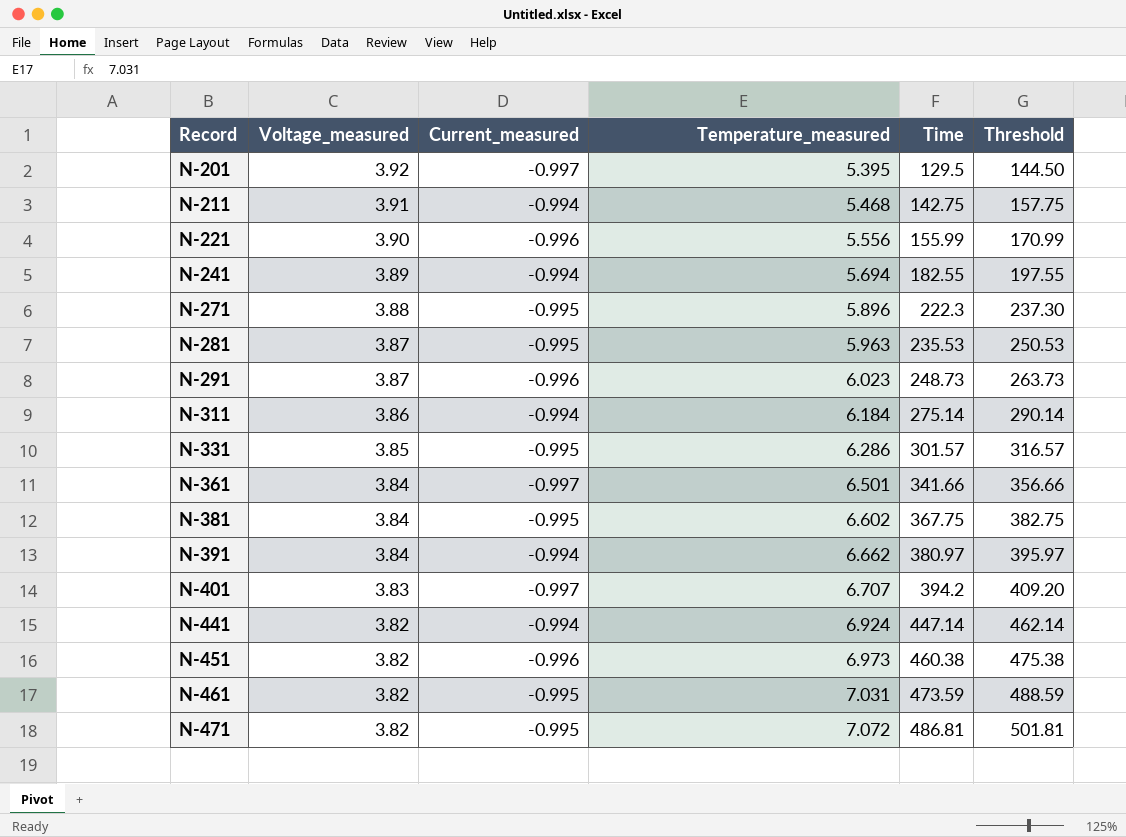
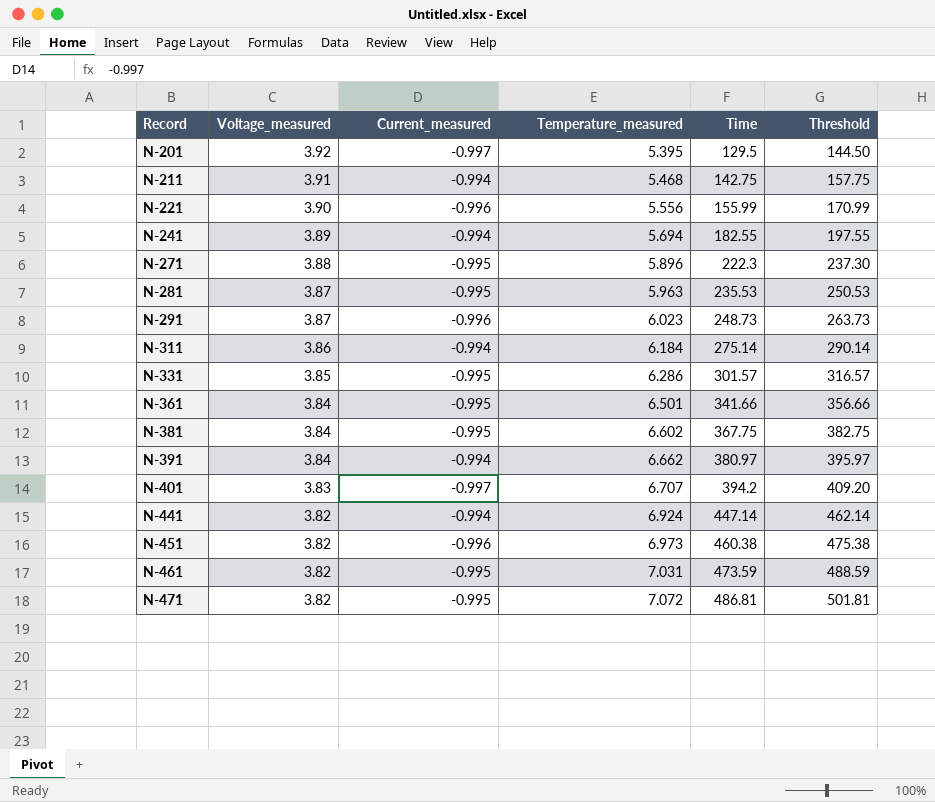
N-361 | Current_measured: -0.997 -> -0.995

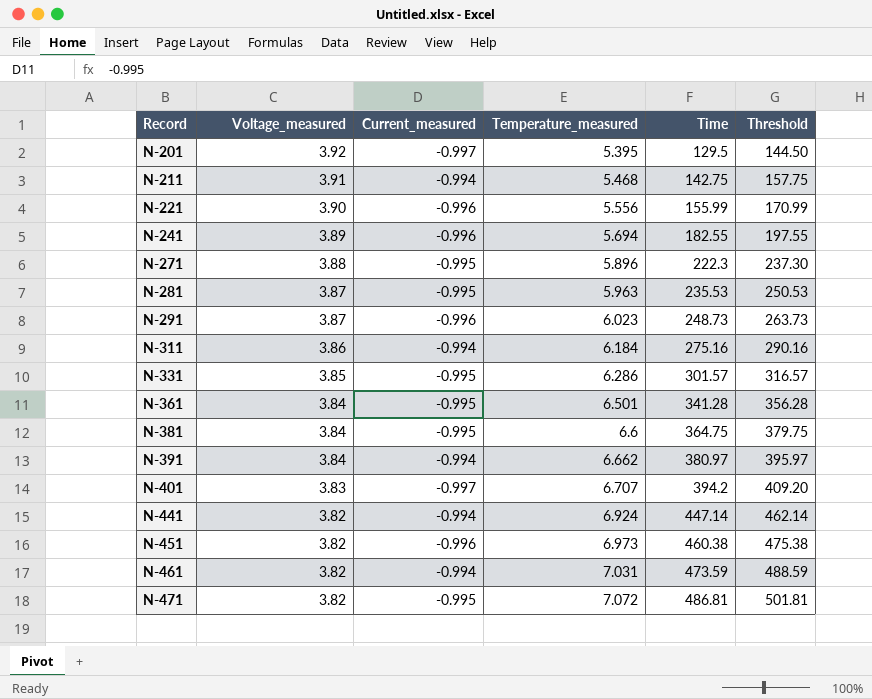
N-241 | Current_measured: -0.994 -> -0.996
N-311 | Time: 275.14 -> 275.16
N-311 | Threshold: 290.14 -> 290.16
N-361 | Time: 341.66 -> 341.28
N-361 | Threshold: 356.66 -> 356.28
N-381 | Temperature_measured: 6.602 -> 6.6
N-381 | Time: 367.75 -> 364.75
N-381 | Threshold: 382.75 -> 379.75
N-461 | Current_measured: -0.995 -> -0.994

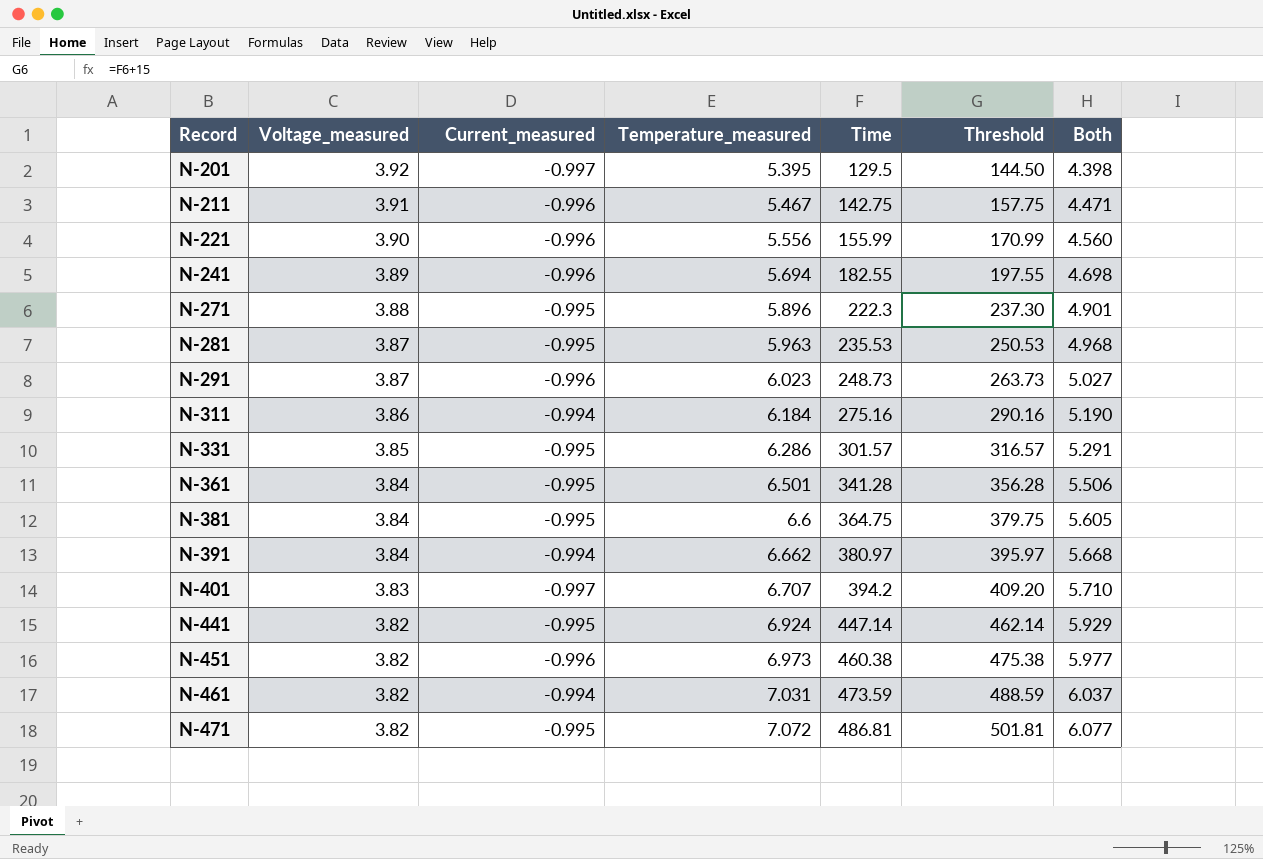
column Both | formula: none -> [Current_measured] + [Temperature_measured]
N-211 | Current_measured: -0.994 -> -0.996
N-211 | Temperature_measured: 5.468 -> 5.467
N-441 | Current_measured: -0.994 -> -0.995

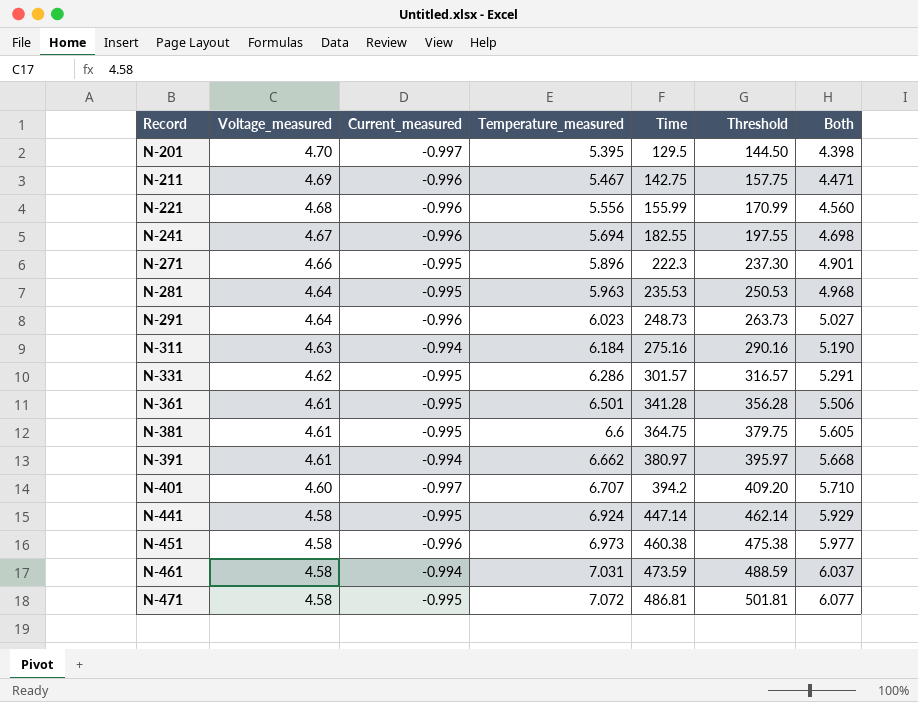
N-201 | Voltage_measured: 3.92 -> 4.70
N-211 | Voltage_measured: 3.91 -> 4.69
N-221 | Voltage_measured: 3.90 -> 4.68
N-241 | Voltage_measured: 3.89 -> 4.67
N-271 | Voltage_measured: 3.88 -> 4.66
N-281 | Voltage_measured: 3.87 -> 4.64
N-291 | Voltage_measured: 3.87 -> 4.64
N-311 | Voltage_measured: 3.86 -> 4.63
N-331 | Voltage_measured: 3.85 -> 4.62
N-361 | Voltage_measured: 3.84 -> 4.61
N-381 | Voltage_measured: 3.84 -> 4.61
N-391 | Voltage_measured: 3.84 -> 4.61
N-401 | Voltage_measured: 3.83 -> 4.60
N-441 | Voltage_measured: 3.82 -> 4.58
N-451 | Voltage_measured: 3.82 -> 4.58
N-461 | Voltage_measured: 3.82 -> 4.58
N-471 | Voltage_measured: 3.82 -> 4.58

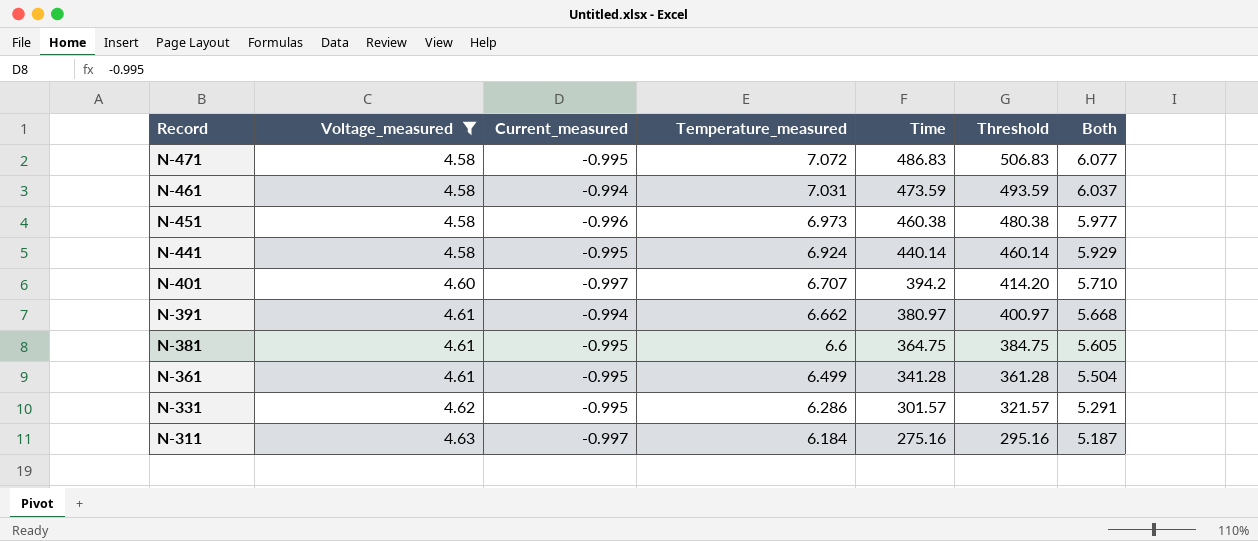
filter: none -> Voltage_measured <= 4.63
row order: Record ascending -> Record descending
column Threshold | formula: [Time] + 15 -> [Time] + 20
N-471 | Time: 486.81 -> 486.83
N-441 | Time: 447.14 -> 440.14
N-361 | Temperature_measured: 6.501 -> 6.499
N-361 | Both: 5.506 -> 5.504
N-311 | Current_measured: -0.994 -> -0.997
N-311 | Both: 5.190 -> 5.187

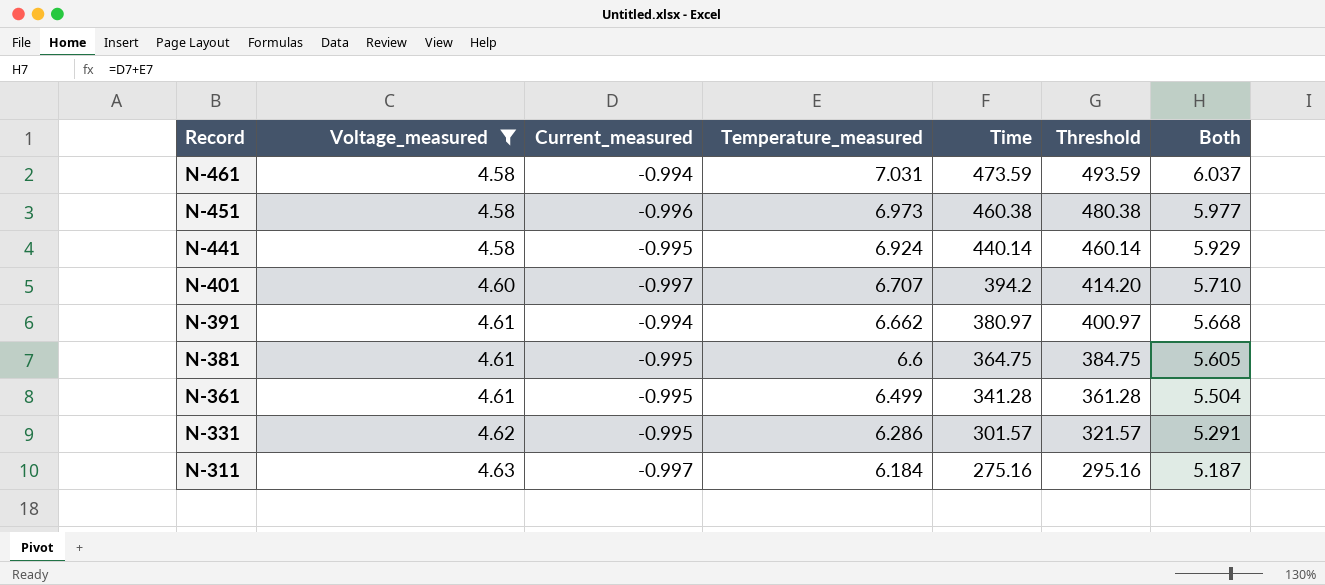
row N-471: 4.58 | -0.995 | 7.072 | 486.83 | 506.83 | 6.077 -> none

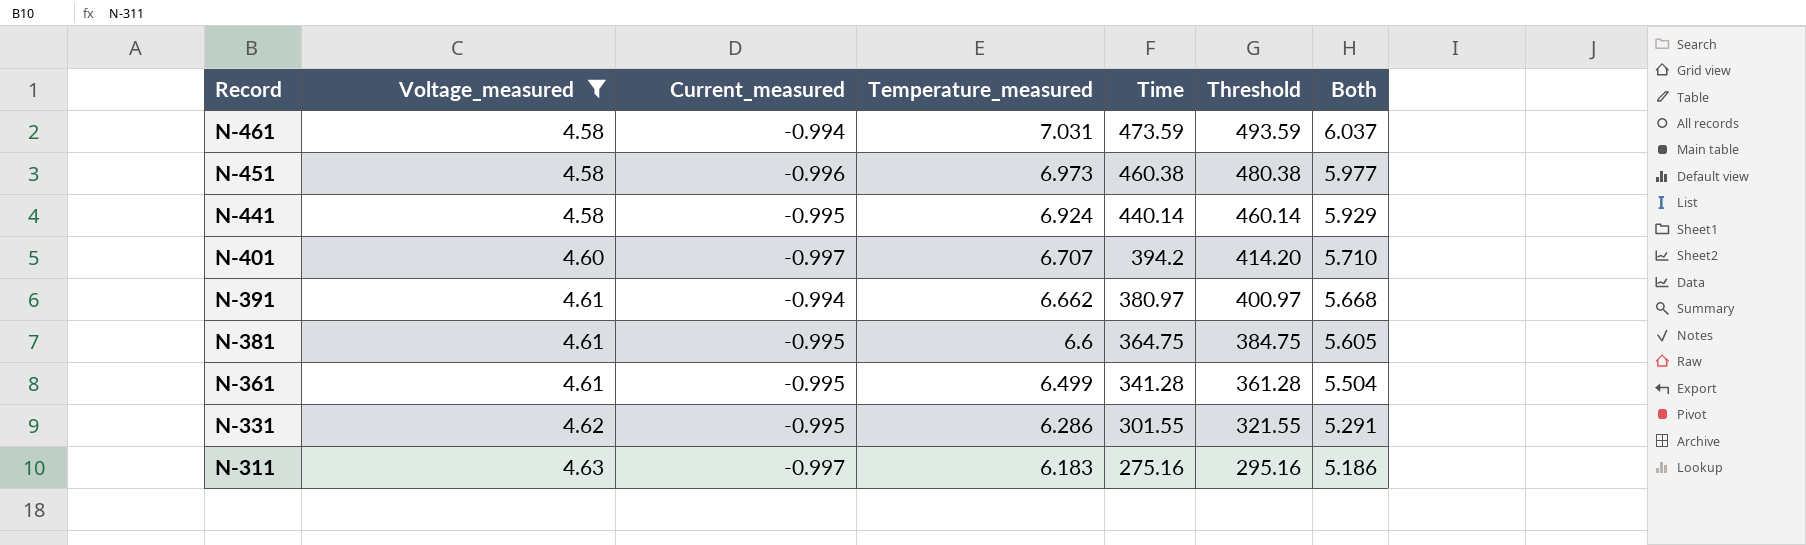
N-331 | Time: 301.57 -> 301.55
N-331 | Threshold: 321.57 -> 321.55
N-311 | Temperature_measured: 6.184 -> 6.183
N-311 | Both: 5.187 -> 5.186

